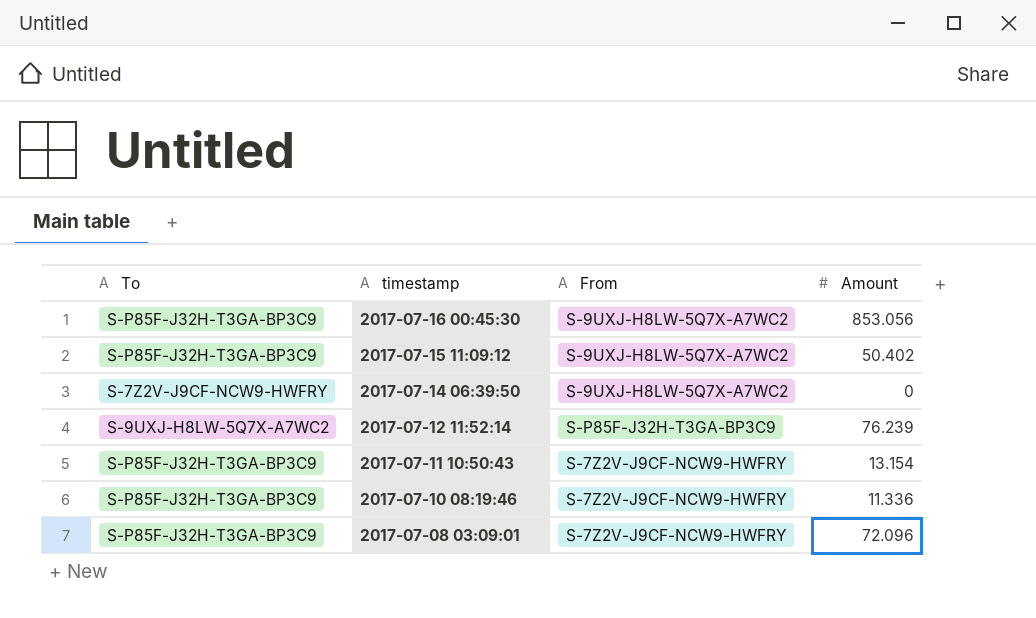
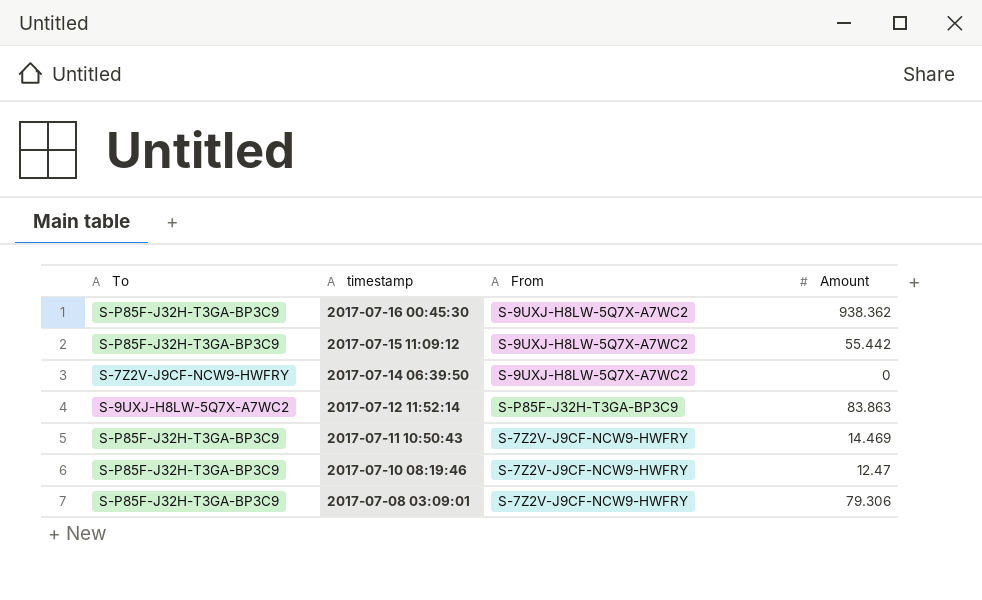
2017-07-16 00:45:30 | Amount: 853.056 -> 938.362
2017-07-15 11:09:12 | Amount: 50.402 -> 55.442
2017-07-12 11:52:14 | Amount: 76.239 -> 83.863
2017-07-11 10:50:43 | Amount: 13.154 -> 14.469
2017-07-10 08:19:46 | Amount: 11.336 -> 12.47
2017-07-08 03:09:01 | Amount: 72.096 -> 79.306

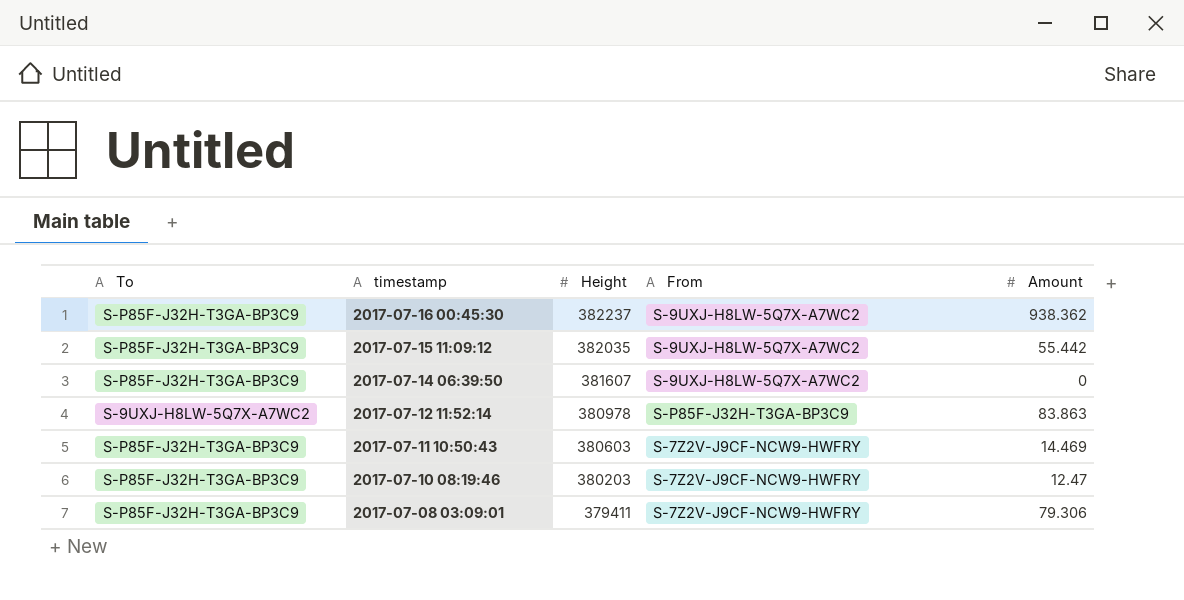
column Height | position: none -> 3
2017-07-14 06:39:50 | To: S-7Z2V-J9CF-NCW9-HWFRY -> S-P85F-J32H-T3GA-BP3C9

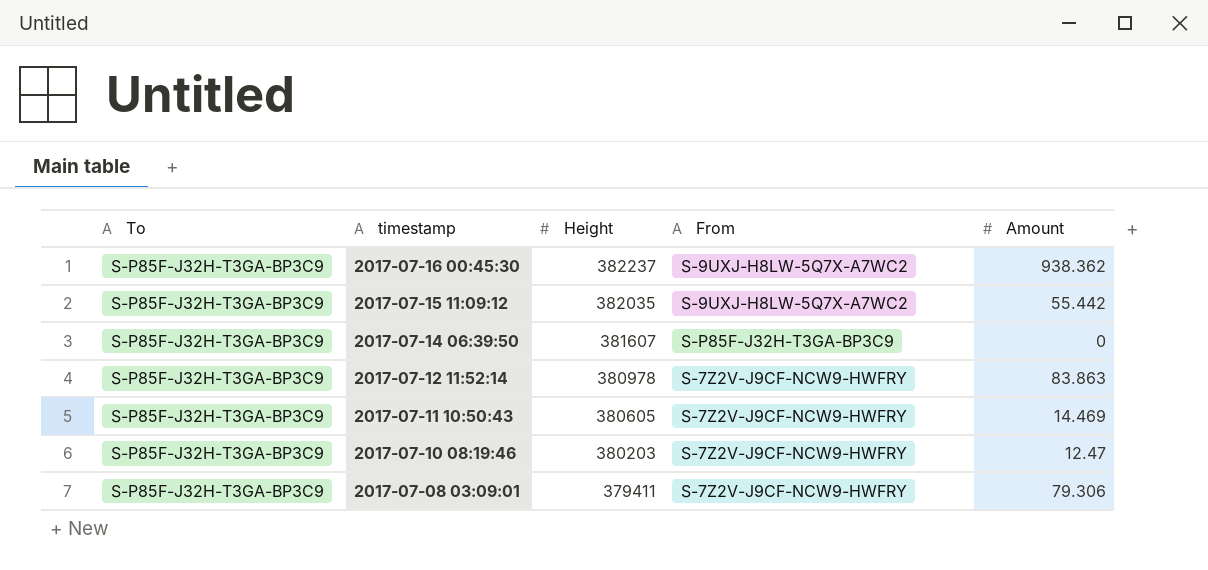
2017-07-14 06:39:50 | From: S-9UXJ-H8LW-5Q7X-A7WC2 -> S-P85F-J32H-T3GA-BP3C9
2017-07-12 11:52:14 | To: S-9UXJ-H8LW-5Q7X-A7WC2 -> S-P85F-J32H-T3GA-BP3C9
2017-07-12 11:52:14 | From: S-P85F-J32H-T3GA-BP3C9 -> S-7Z2V-J9CF-NCW9-HWFRY
2017-07-11 10:50:43 | Height: 380603 -> 380605

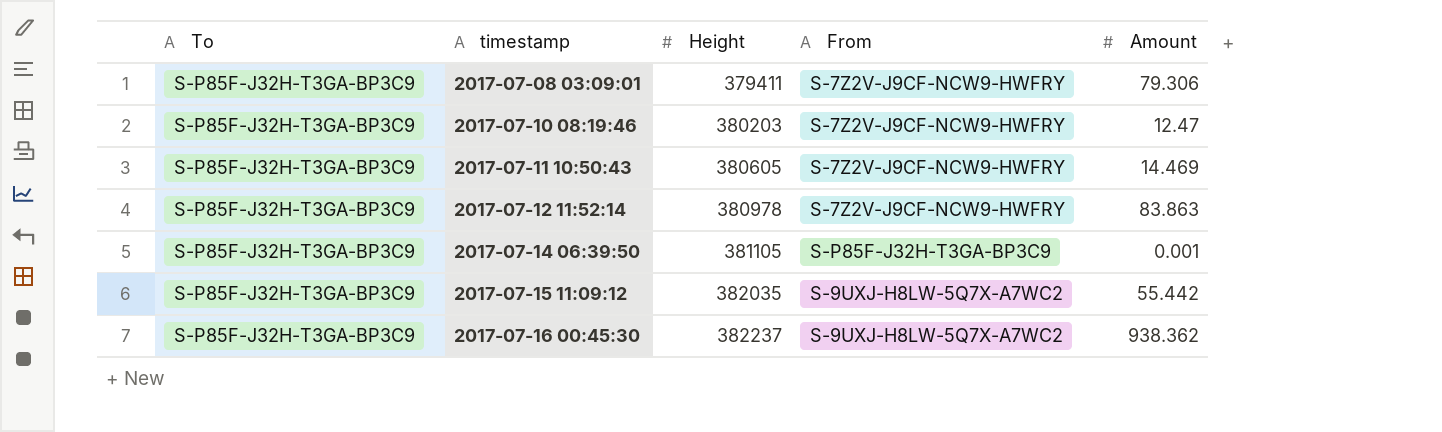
row order: timestamp descending -> timestamp ascending
2017-07-14 06:39:50 | Height: 381607 -> 381105
2017-07-14 06:39:50 | Amount: 0 -> 0.001

